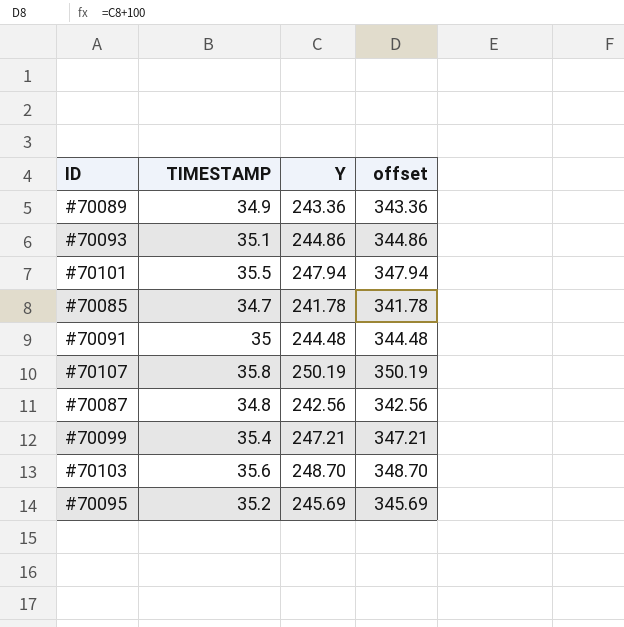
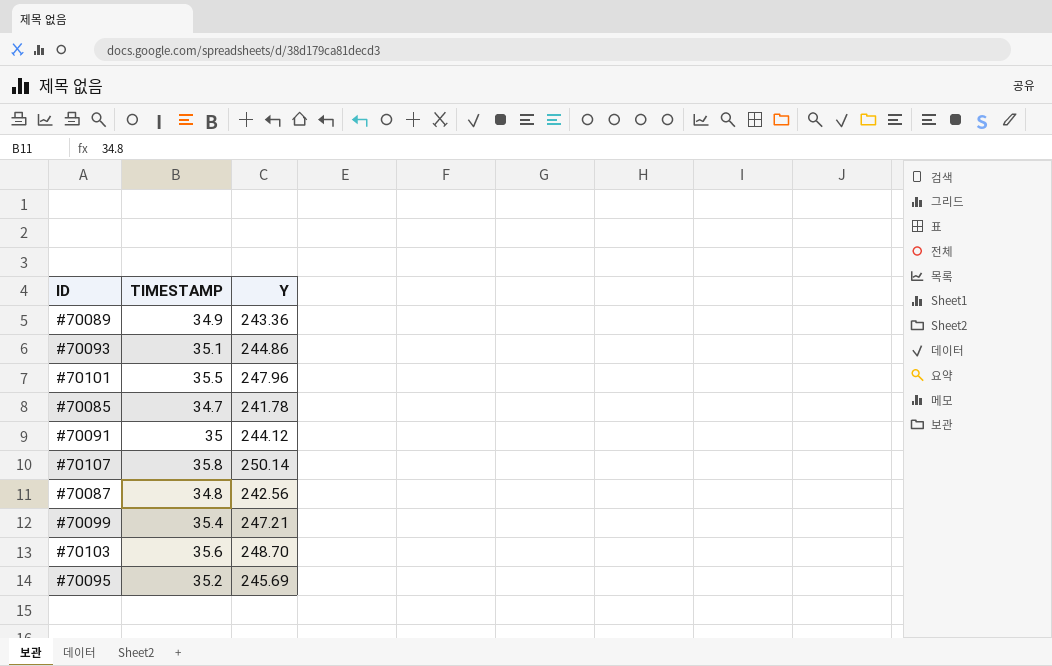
column offset | formula: [Y] + 100 -> none
#70101 | Y: 247.94 -> 247.96
#70091 | Y: 244.48 -> 244.12
#70107 | Y: 250.19 -> 250.14

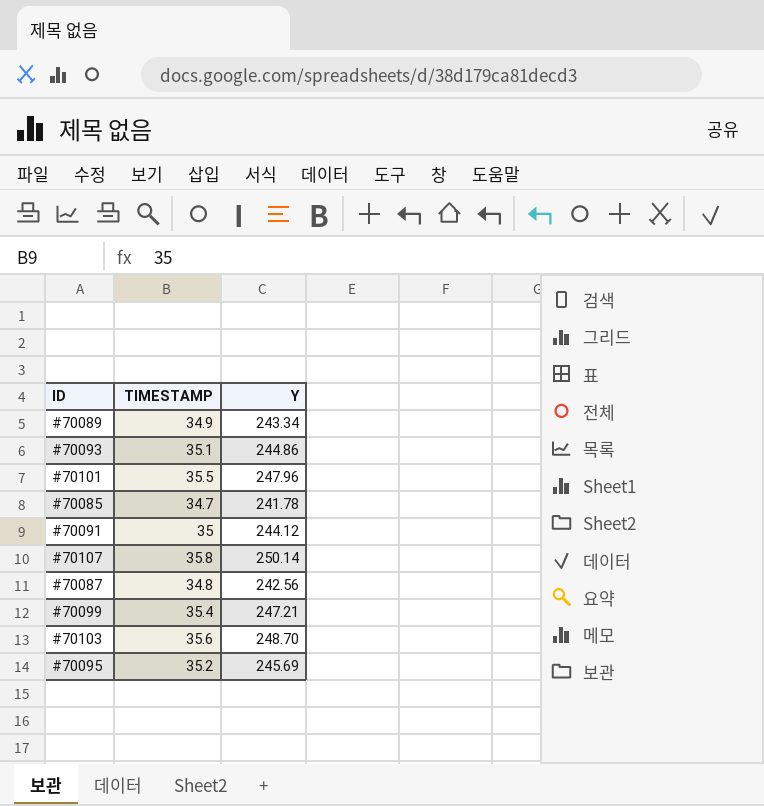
#70089 | Y: 243.36 -> 243.34

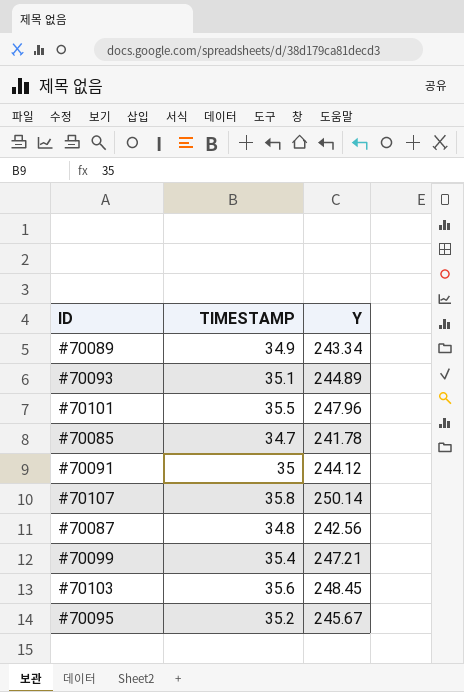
#70093 | Y: 244.86 -> 244.89
#70103 | Y: 248.70 -> 248.45
#70095 | Y: 245.69 -> 245.67

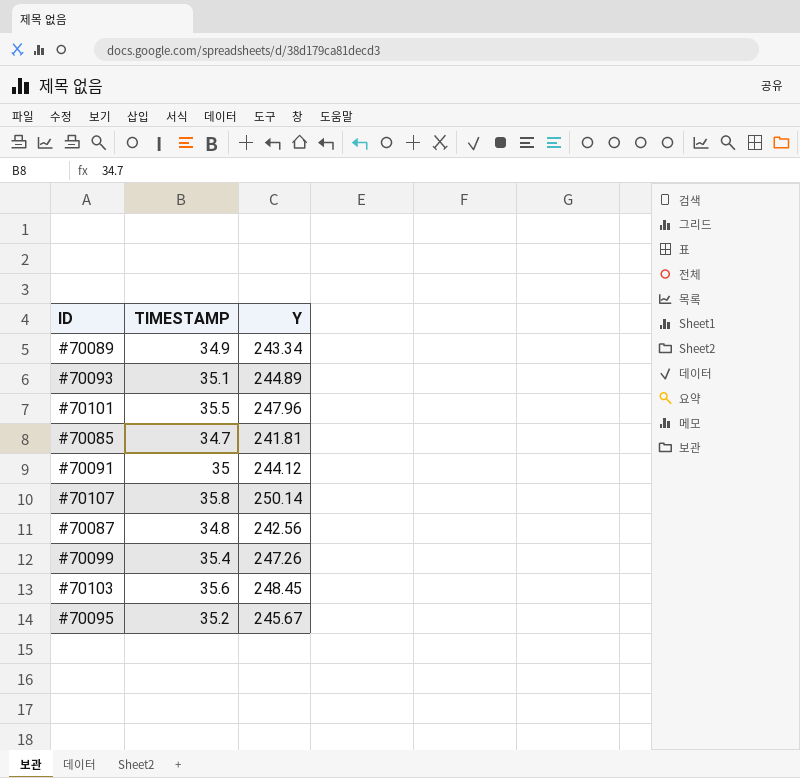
#70085 | Y: 241.78 -> 241.81
#70099 | Y: 247.21 -> 247.26

